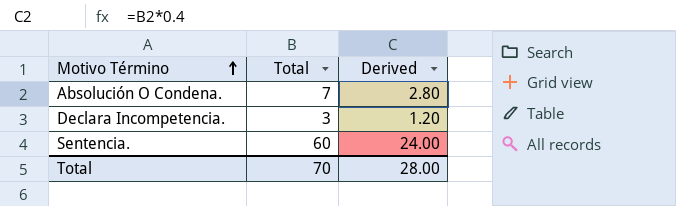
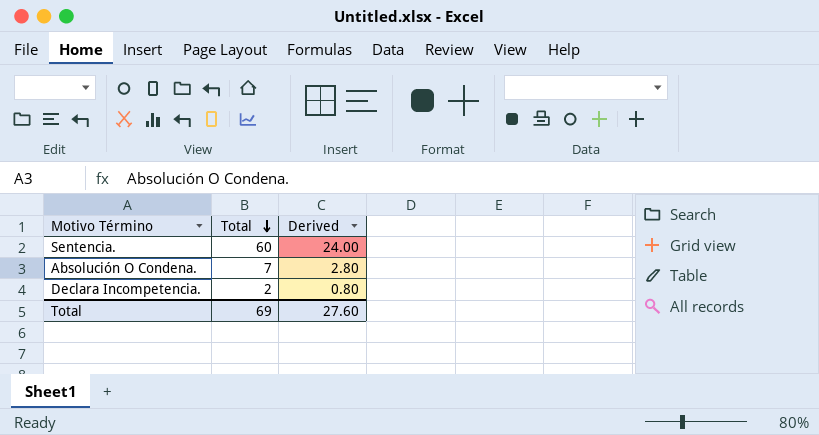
row order: Motivo Término ascending -> Total descending
Declara Incompetencia. | Total: 3 -> 2
Declara Incompetencia. | Derived: 1.20 -> 0.80
Total | Total: 70 -> 69
Total | Derived: 28.00 -> 27.60

